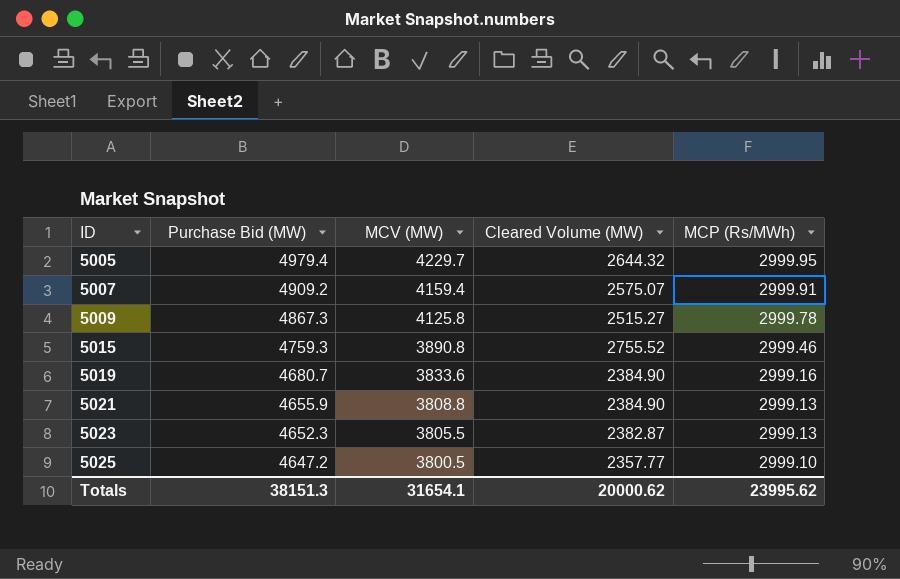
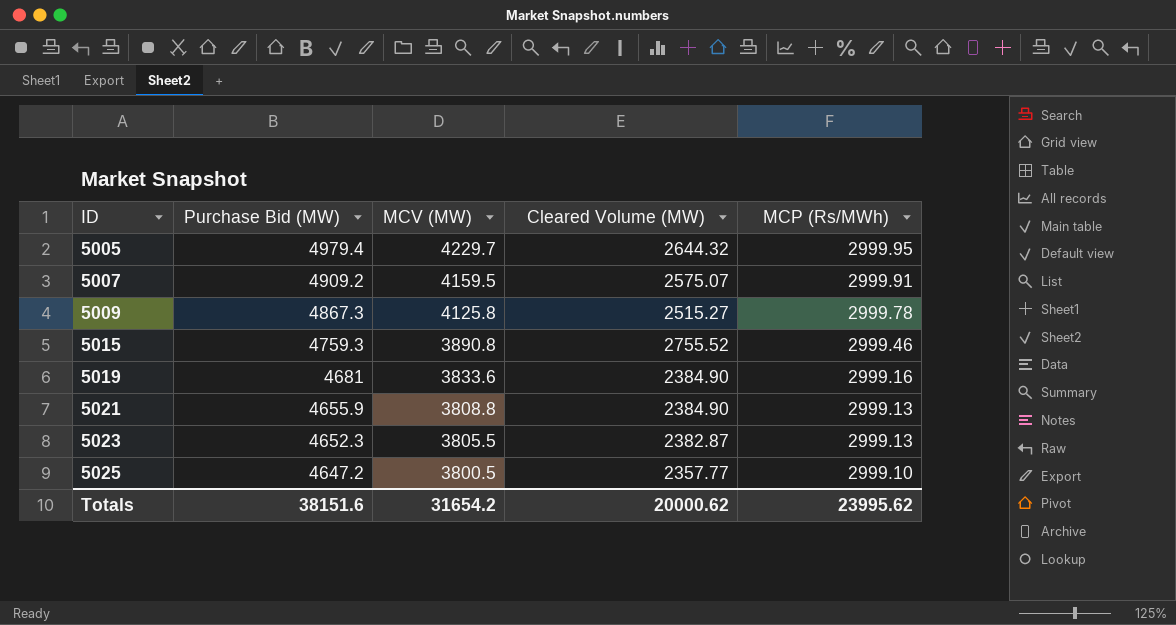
5007 | MCV (MW): 4159.4 -> 4159.5
5019 | Purchase Bid (MW): 4680.7 -> 4681
Totals | Purchase Bid (MW): 38151.3 -> 38151.6
Totals | MCV (MW): 31654.1 -> 31654.2

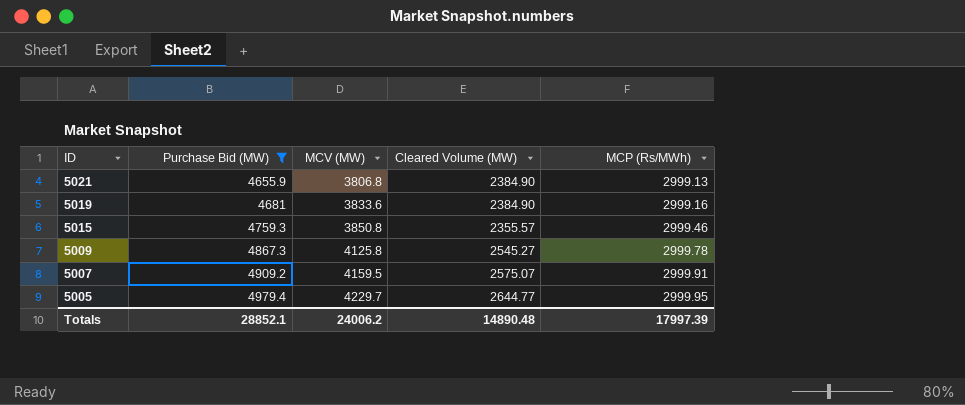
filter: none -> Purchase Bid (MW) >= 4655.9
row order: ID ascending -> ID descending
5021 | MCV (MW): 3808.8 -> 3806.8
5015 | MCV (MW): 3890.8 -> 3850.8
5015 | Cleared Volume (MW): 2755.52 -> 2355.57
5009 | Cleared Volume (MW): 2515.27 -> 2545.27
5005 | Cleared Volume (MW): 2644.32 -> 2644.77
Totals | Purchase Bid (MW): 38151.6 -> 28852.1
Totals | MCV (MW): 31654.2 -> 24006.2
Totals | Cleared Volume (MW): 20000.62 -> 14890.48
Totals | MCP (Rs/MWh): 23995.62 -> 17997.39

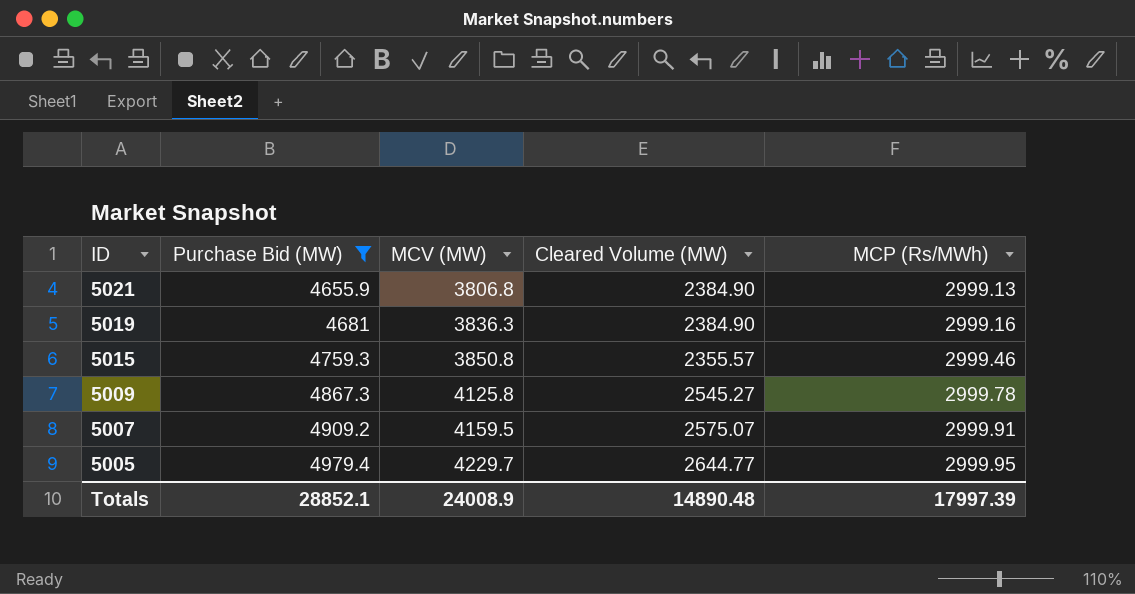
5019 | MCV (MW): 3833.6 -> 3836.3
Totals | MCV (MW): 24006.2 -> 24008.9

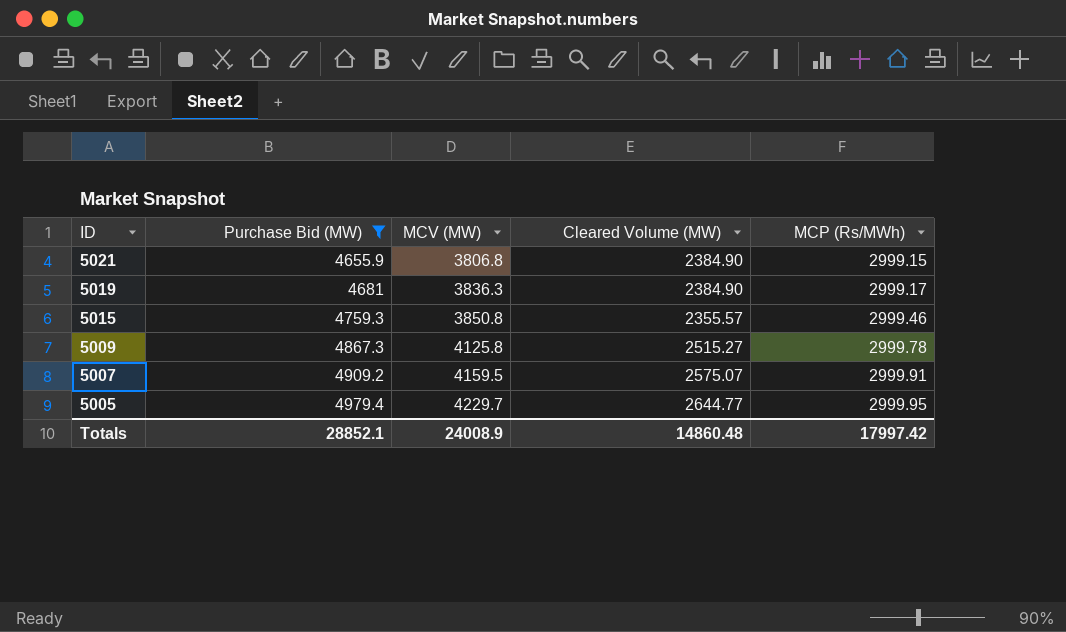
5021 | MCP (Rs/MWh): 2999.13 -> 2999.15
5019 | MCP (Rs/MWh): 2999.16 -> 2999.17
5009 | Cleared Volume (MW): 2545.27 -> 2515.27
Totals | Cleared Volume (MW): 14890.48 -> 14860.48
Totals | MCP (Rs/MWh): 17997.39 -> 17997.42

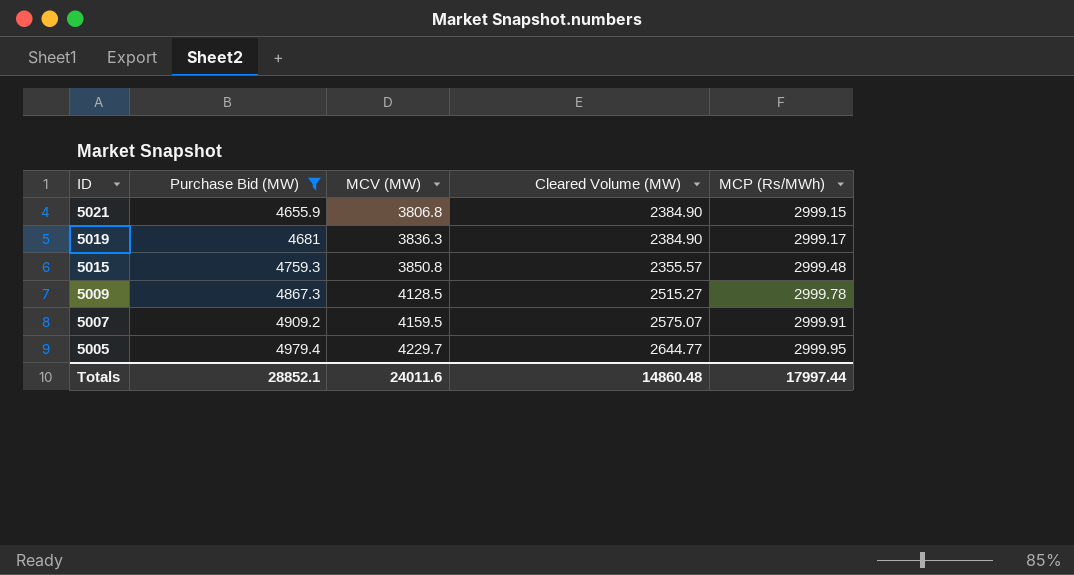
5015 | MCP (Rs/MWh): 2999.46 -> 2999.48
5009 | MCV (MW): 4125.8 -> 4128.5
Totals | MCV (MW): 24008.9 -> 24011.6
Totals | MCP (Rs/MWh): 17997.42 -> 17997.44

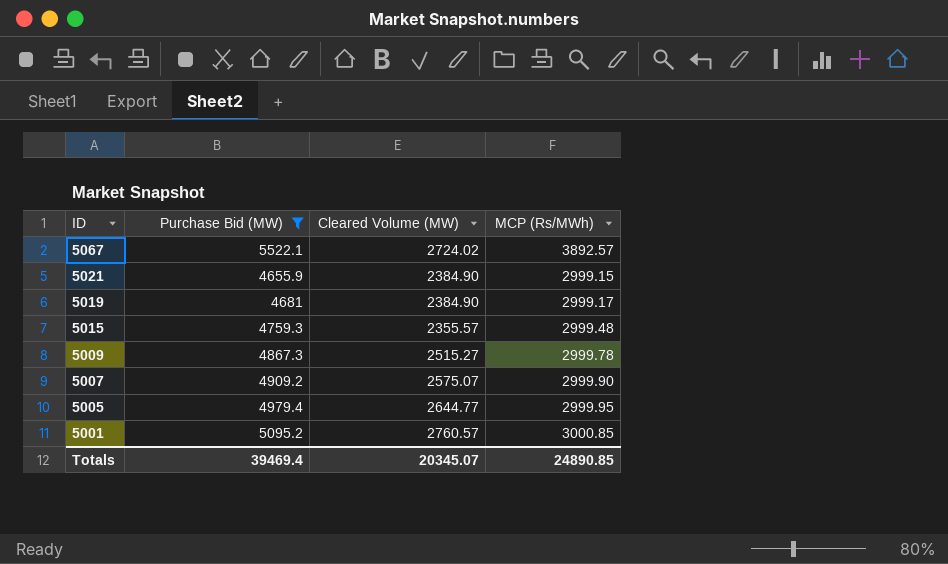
column MCV (MW) | position: 3 -> none
row 5067: none -> 5522.1 | 2724.02 | 3892.57
5007 | MCP (Rs/MWh): 2999.91 -> 2999.90
row 5001: none -> 5095.2 | 2760.57 | 3000.85
Totals | Purchase Bid (MW): 28852.1 -> 39469.4
Totals | Cleared Volume (MW): 14860.48 -> 20345.07
Totals | MCP (Rs/MWh): 17997.44 -> 24890.85

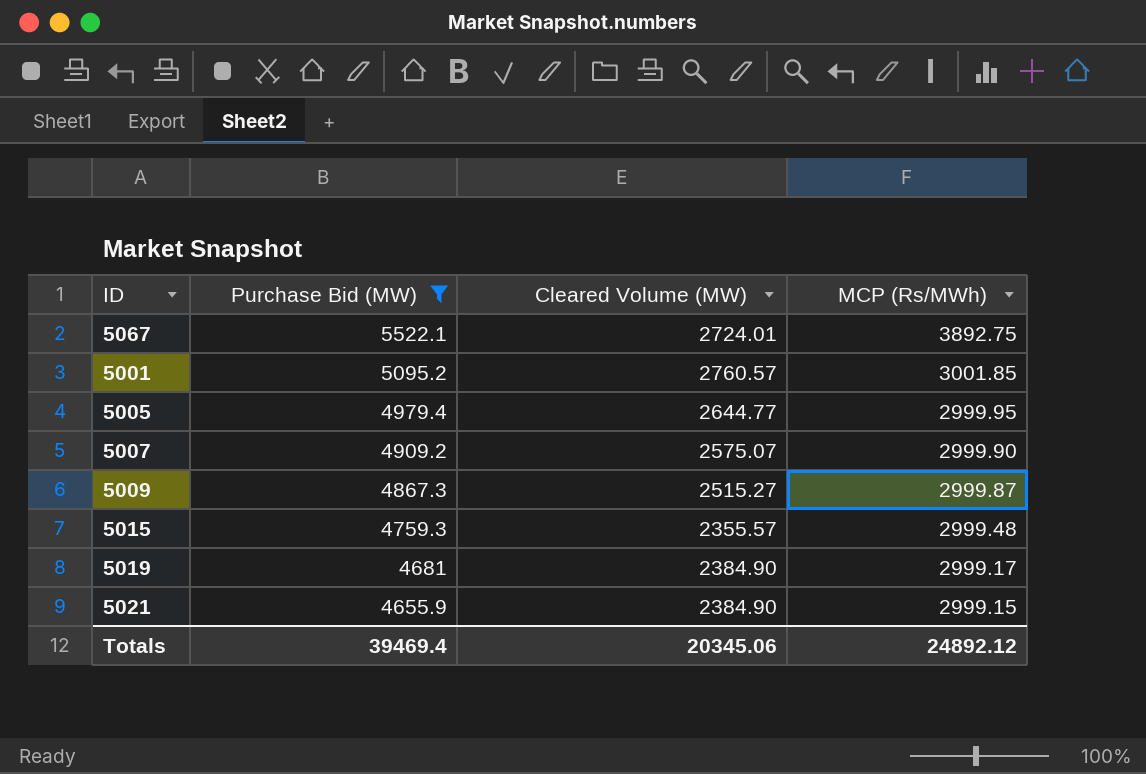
row order: ID descending -> Purchase Bid (MW) descending
5067 | Cleared Volume (MW): 2724.02 -> 2724.01
5067 | MCP (Rs/MWh): 3892.57 -> 3892.75
5001 | MCP (Rs/MWh): 3000.85 -> 3001.85
5009 | MCP (Rs/MWh): 2999.78 -> 2999.87
Totals | Cleared Volume (MW): 20345.07 -> 20345.06
Totals | MCP (Rs/MWh): 24890.85 -> 24892.12

